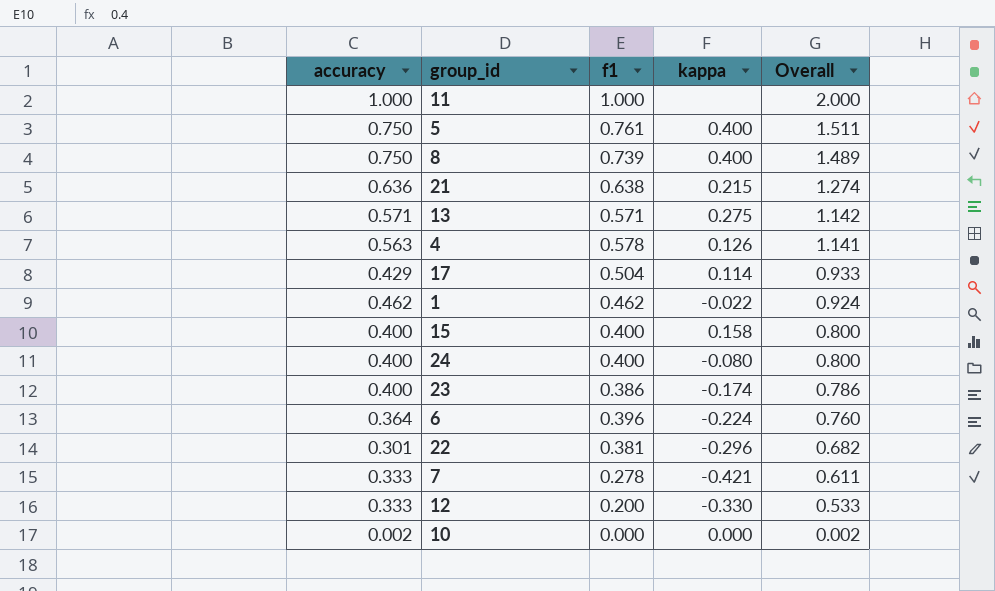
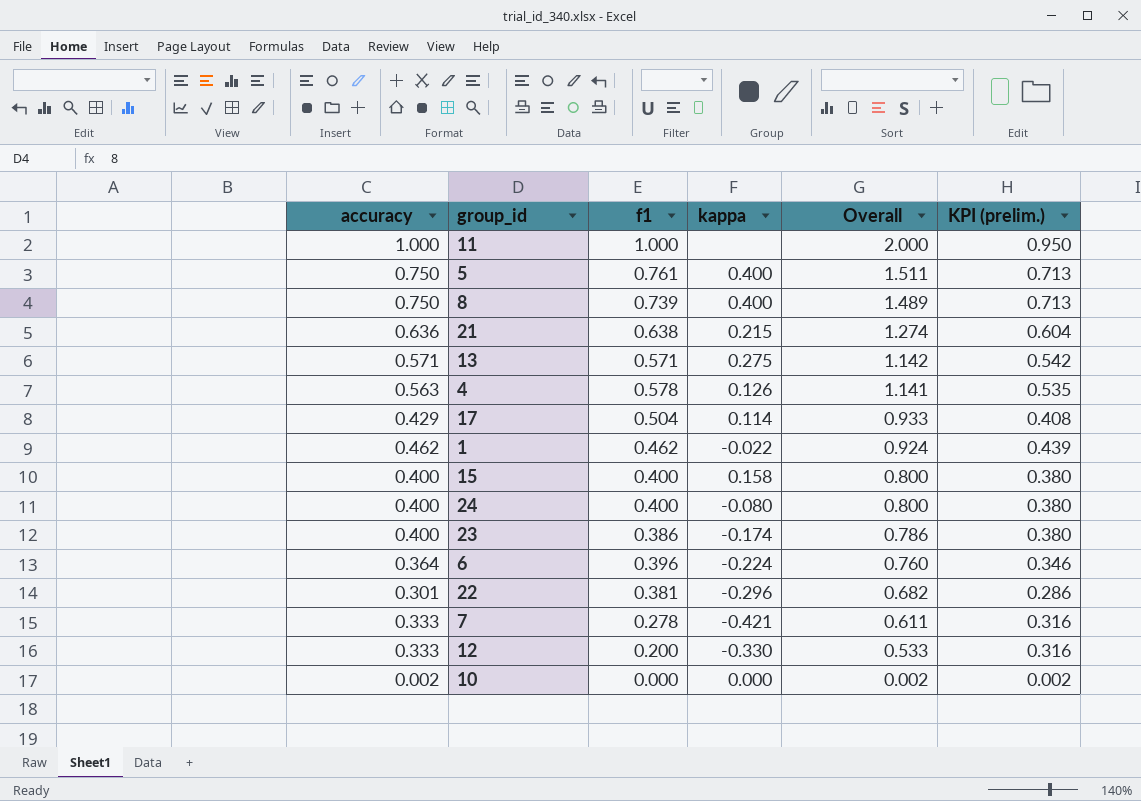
column KPI (prelim.) | formula: none -> [accuracy] * 0.95

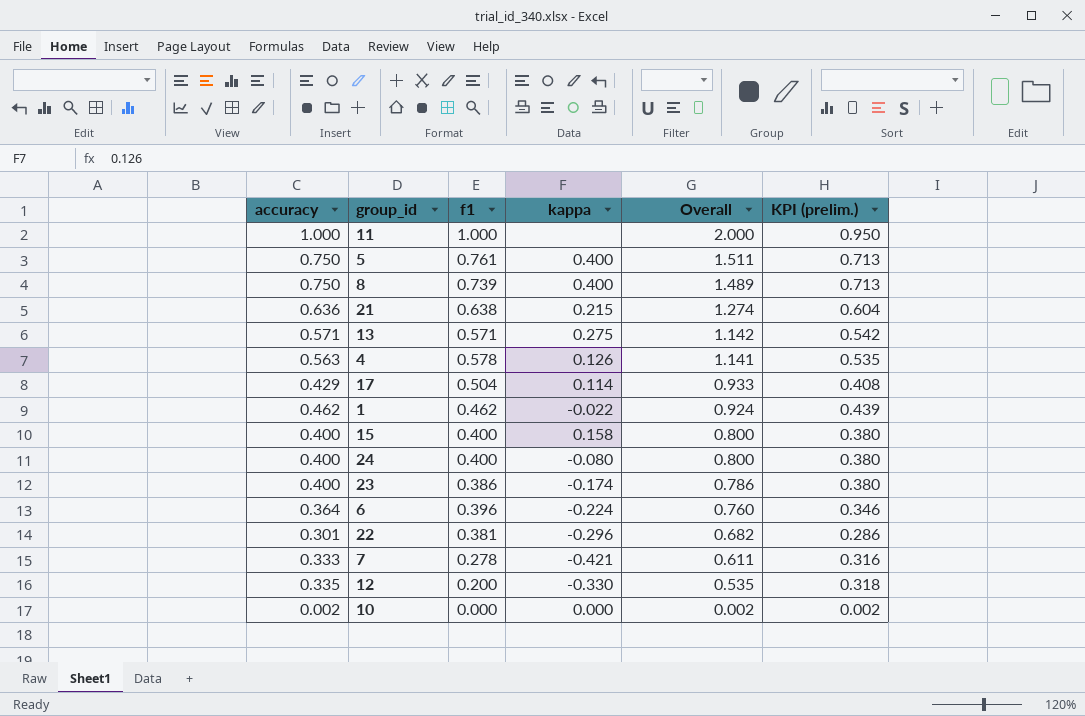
12 | accuracy: 0.333 -> 0.335
12 | Overall: 0.533 -> 0.535
12 | KPI (prelim.): 0.316 -> 0.318

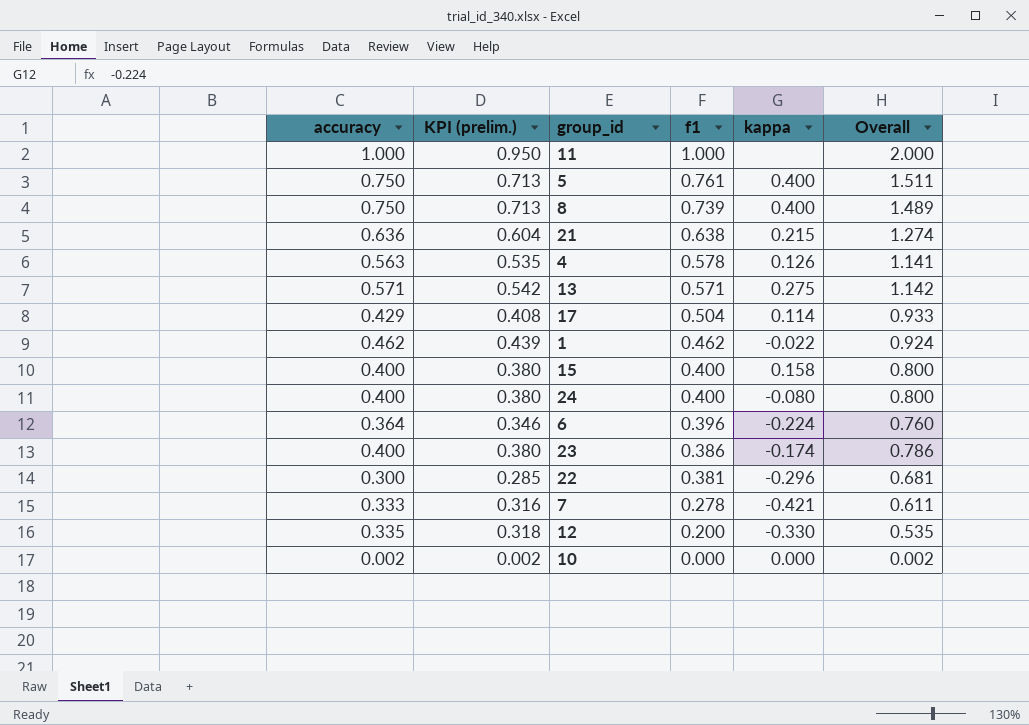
row order: Overall descending -> f1 descending
column KPI (prelim.) | position: 6 -> 2
22 | accuracy: 0.301 -> 0.300
22 | KPI (prelim.): 0.286 -> 0.285
22 | Overall: 0.682 -> 0.681

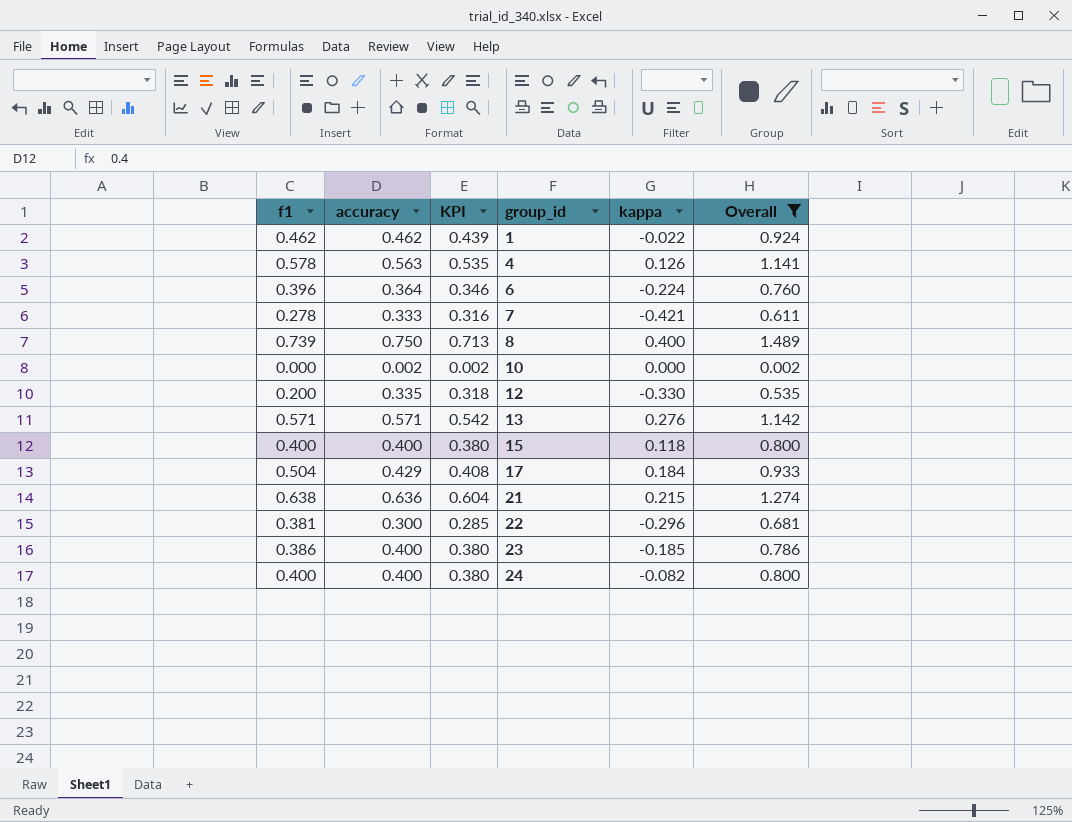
filter: none -> Overall <= 1.489
row order: f1 descending -> group_id ascending
column f1 | position: 4 -> 1
column name: KPI (prelim.) -> KPI
13 | kappa: 0.275 -> 0.276
15 | kappa: 0.158 -> 0.118
17 | kappa: 0.114 -> 0.184
23 | kappa: -0.174 -> -0.185
24 | kappa: -0.080 -> -0.082

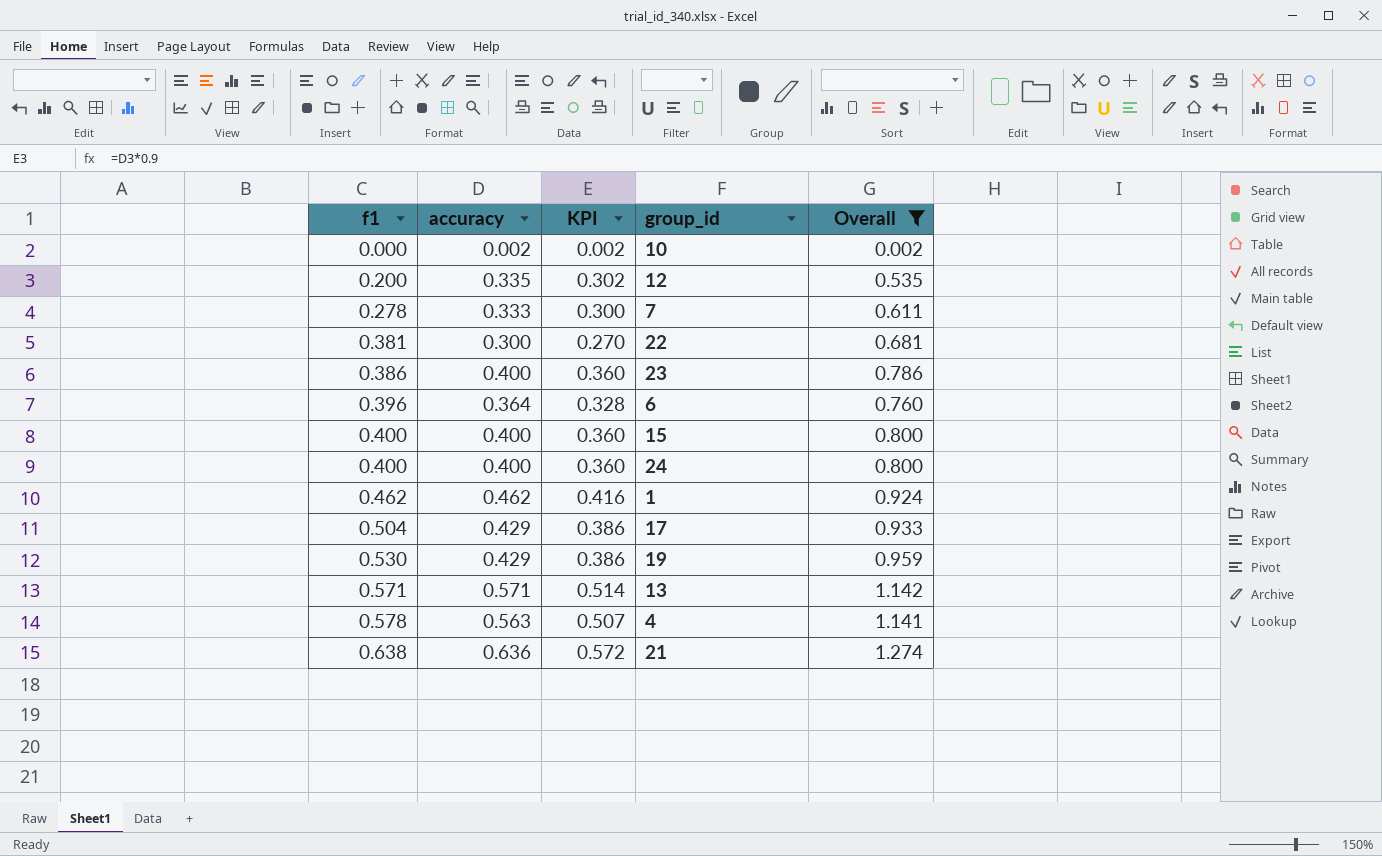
row order: group_id ascending -> f1 ascending
column kappa | position: 5 -> none
column KPI | formula: [accuracy] * 0.95 -> [accuracy] * 0.9
row 8: 0.739 | 0.750 | 0.713 | 0.400 | 1.489 -> none
row 19: none -> 0.530 | 0.429 | 0.386 | 0.959

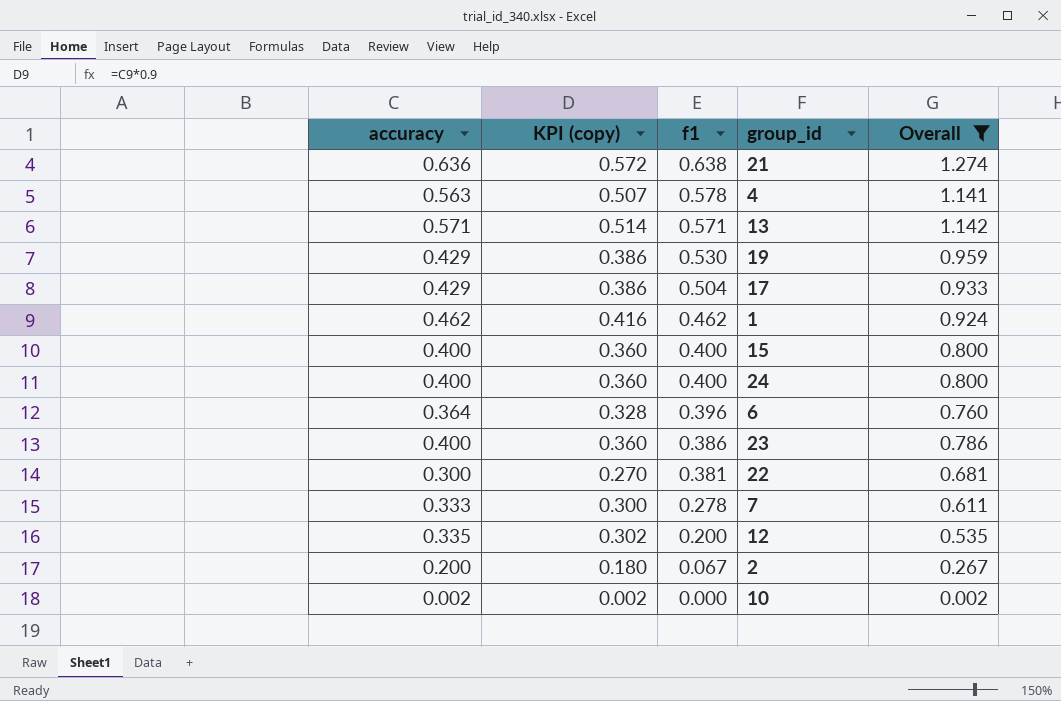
row order: f1 ascending -> f1 descending
column name: KPI -> KPI (copy)
column f1 | position: 1 -> 3
row 2: none -> 0.200 | 0.180 | 0.067 | 0.267

